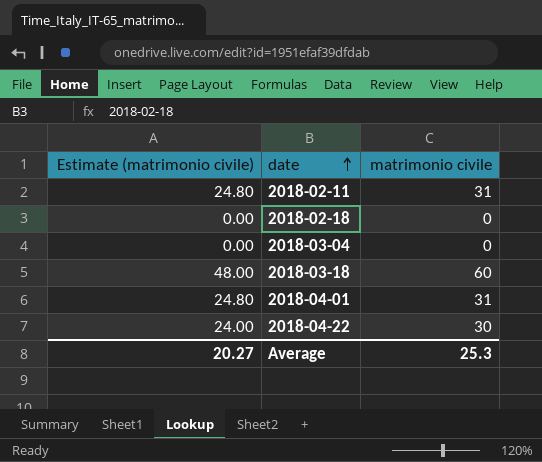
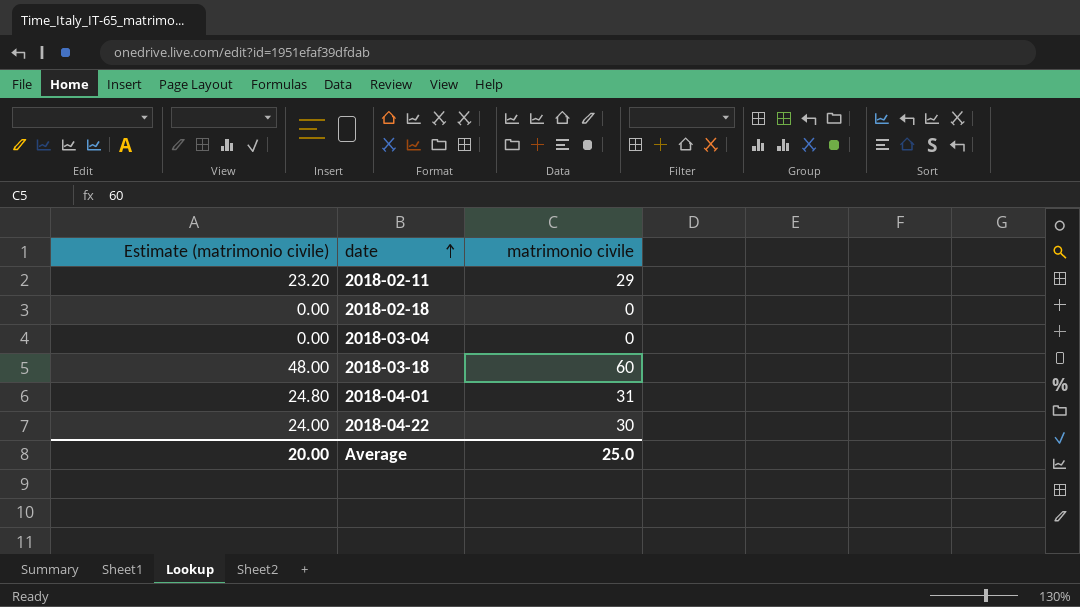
2018-02-11 | Estimate (matrimonio civile): 24.80 -> 23.20
2018-02-11 | matrimonio civile: 31 -> 29
Average | Estimate (matrimonio civile): 20.27 -> 20.00
Average | matrimonio civile: 25.3 -> 25.0

